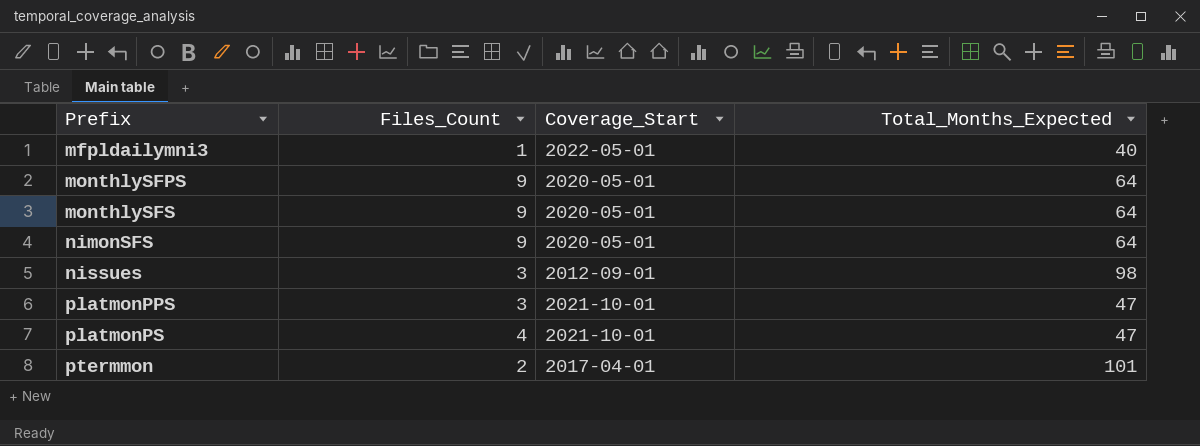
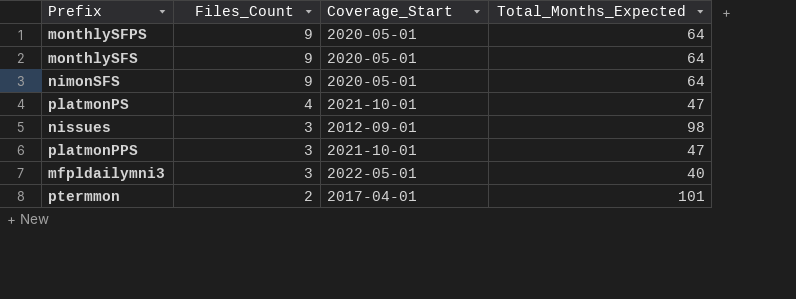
row order: Prefix ascending -> Files_Count descending
mfpldailymni3 | Files_Count: 1 -> 3

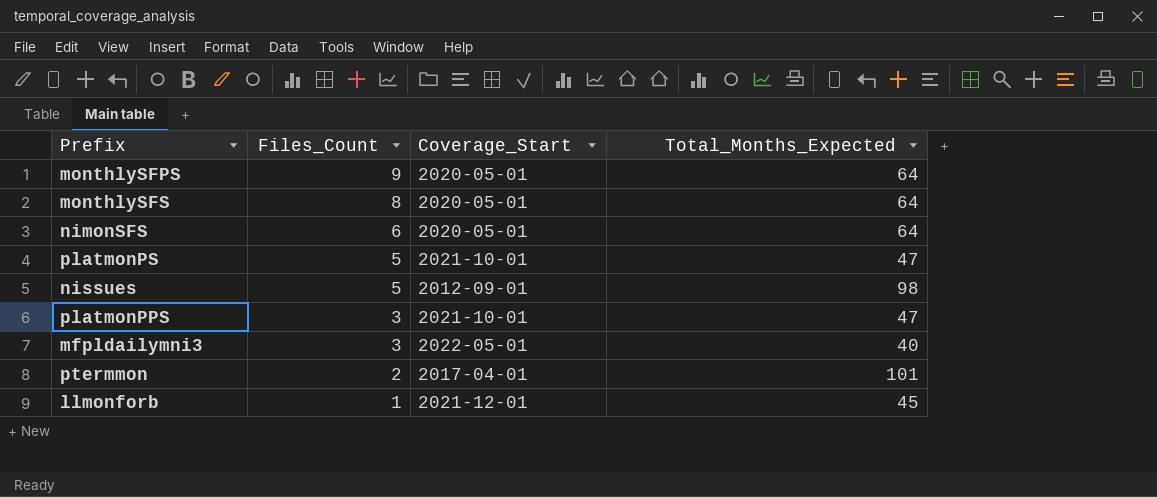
monthlySFS | Files_Count: 9 -> 8
nimonSFS | Files_Count: 9 -> 6
platmonPS | Files_Count: 4 -> 5
nissues | Files_Count: 3 -> 5
row llmonforb: none -> 1 | 2021-12-01 | 45

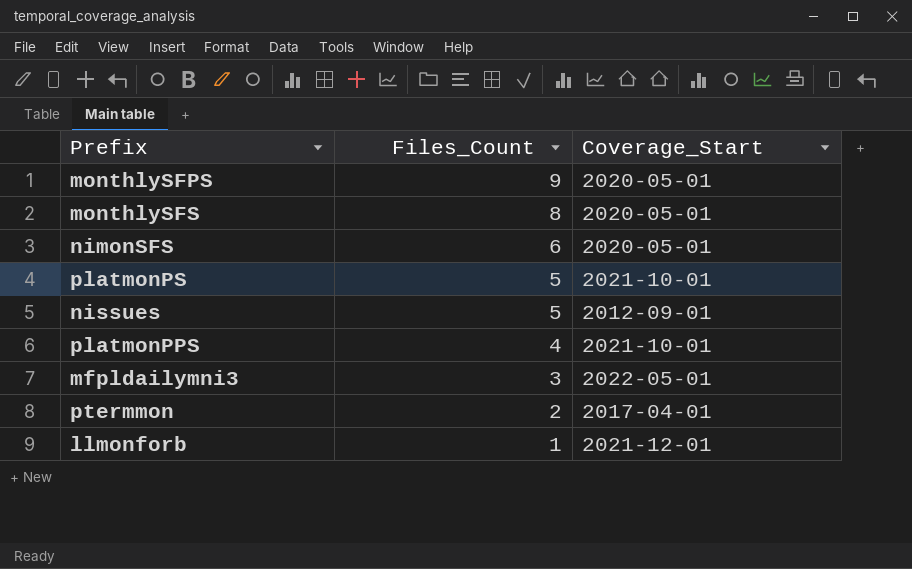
column Total_Months_Expected | position: 4 -> none
platmonPPS | Files_Count: 3 -> 4

